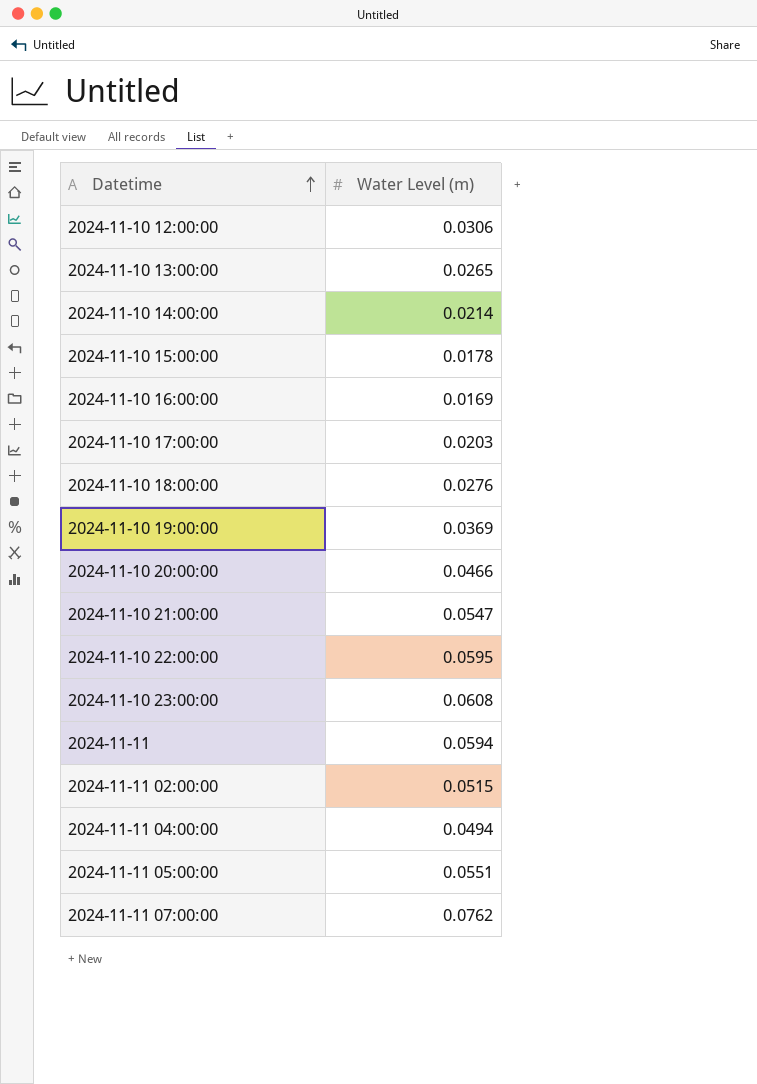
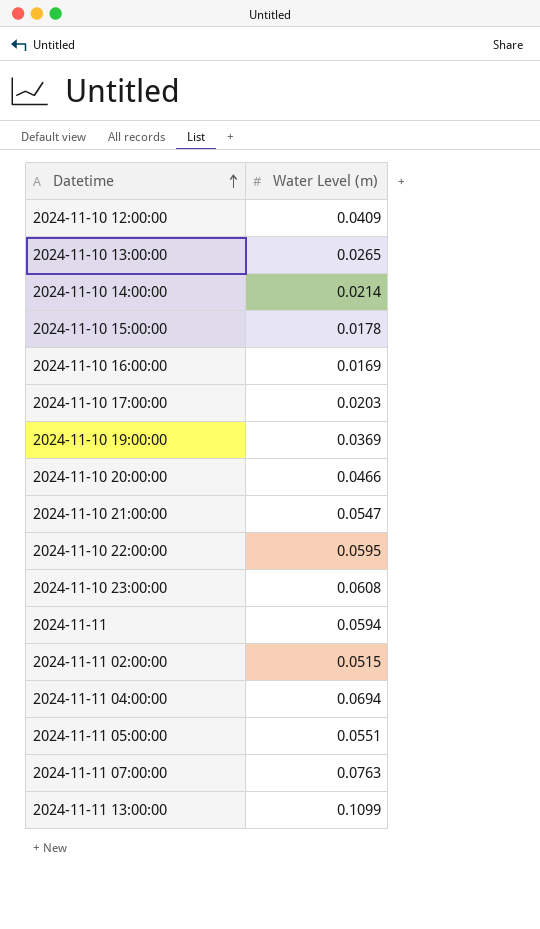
row 2024-11-10 18:00:00: 0.0276 -> none
2024-11-10 12:00:00 | Water Level (m): 0.0306 -> 0.0409
2024-11-11 04:00:00 | Water Level (m): 0.0494 -> 0.0694
2024-11-11 07:00:00 | Water Level (m): 0.0762 -> 0.0763
row 2024-11-11 13:00:00: none -> 0.1099

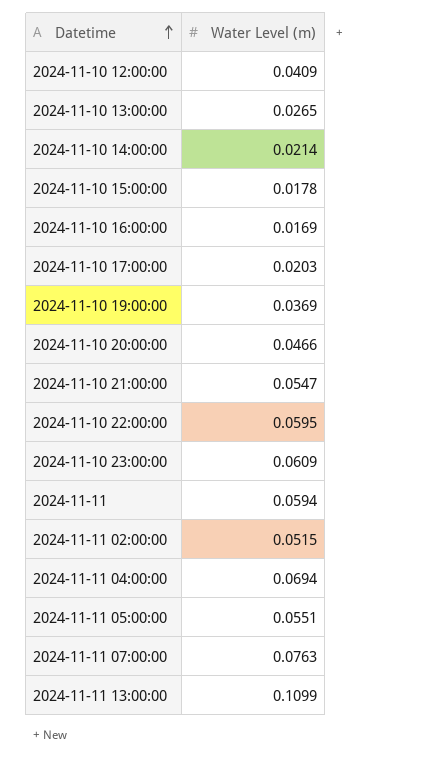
2024-11-10 23:00:00 | Water Level (m): 0.0608 -> 0.0609

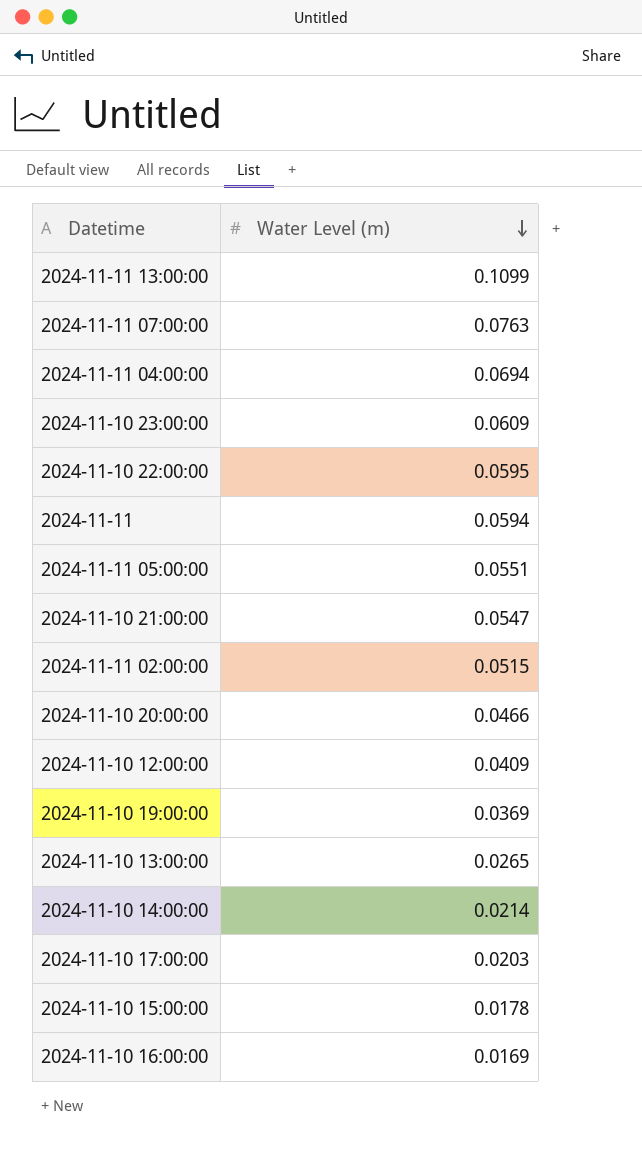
row order: Datetime ascending -> Water Level (m) descending

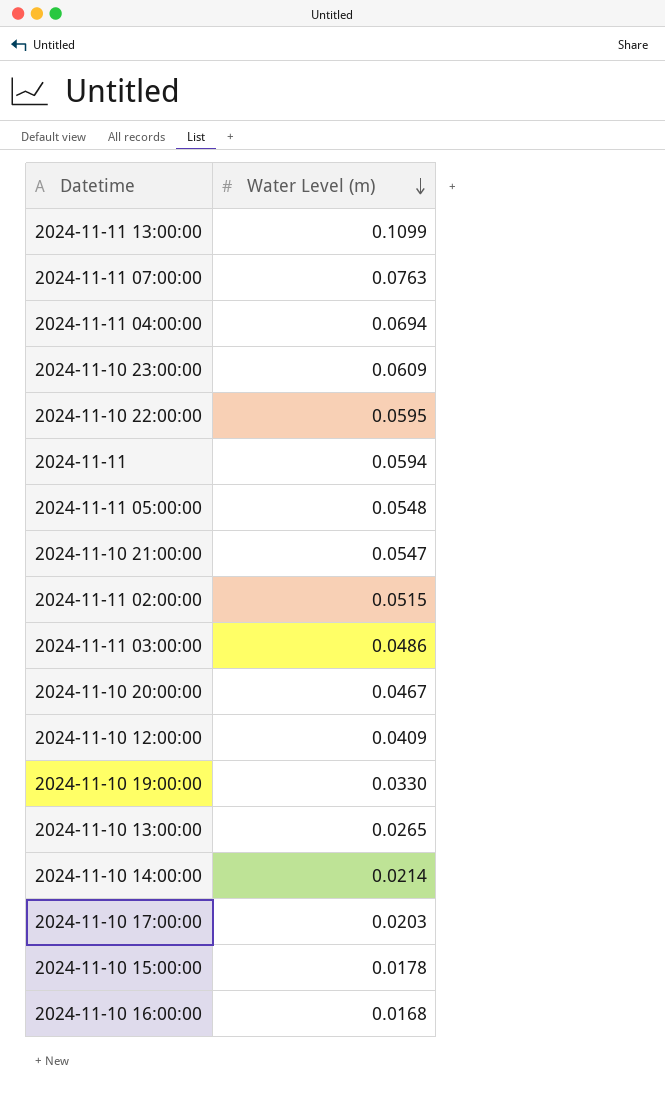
2024-11-11 05:00:00 | Water Level (m): 0.0551 -> 0.0548
row 2024-11-11 03:00:00: none -> 0.0486
2024-11-10 20:00:00 | Water Level (m): 0.0466 -> 0.0467
2024-11-10 19:00:00 | Water Level (m): 0.0369 -> 0.0330
2024-11-10 16:00:00 | Water Level (m): 0.0169 -> 0.0168

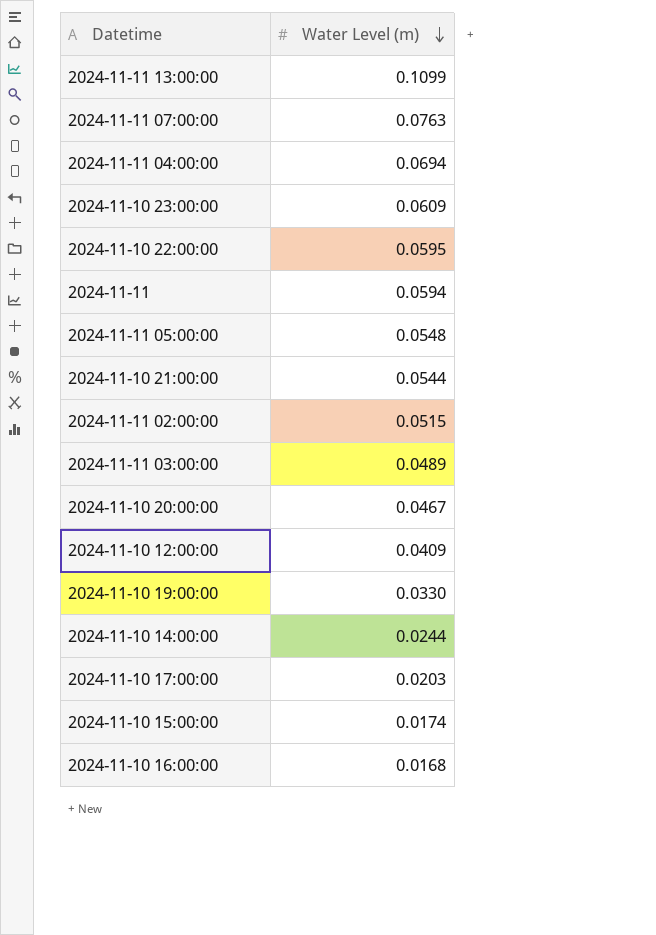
row 2024-11-10 13:00:00: 0.0265 -> none
2024-11-10 21:00:00 | Water Level (m): 0.0547 -> 0.0544
2024-11-11 03:00:00 | Water Level (m): 0.0486 -> 0.0489
2024-11-10 14:00:00 | Water Level (m): 0.0214 -> 0.0244
2024-11-10 15:00:00 | Water Level (m): 0.0178 -> 0.0174

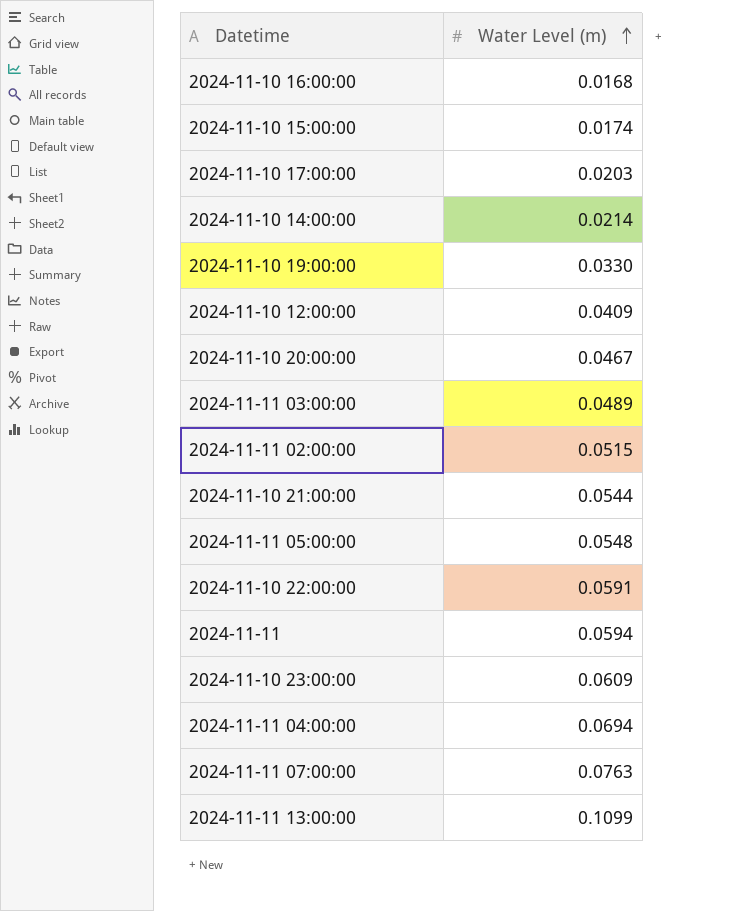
row order: Water Level (m) descending -> Water Level (m) ascending
2024-11-10 14:00:00 | Water Level (m): 0.0244 -> 0.0214
2024-11-10 22:00:00 | Water Level (m): 0.0595 -> 0.0591

